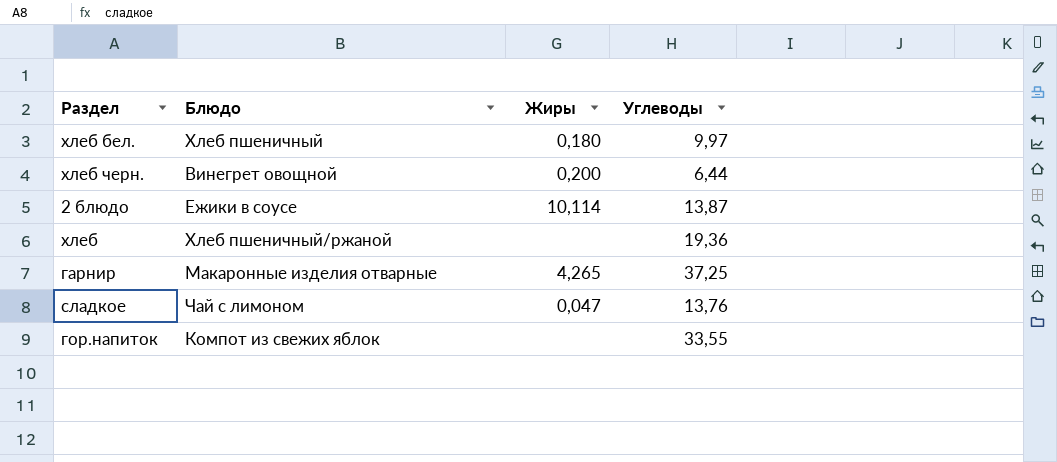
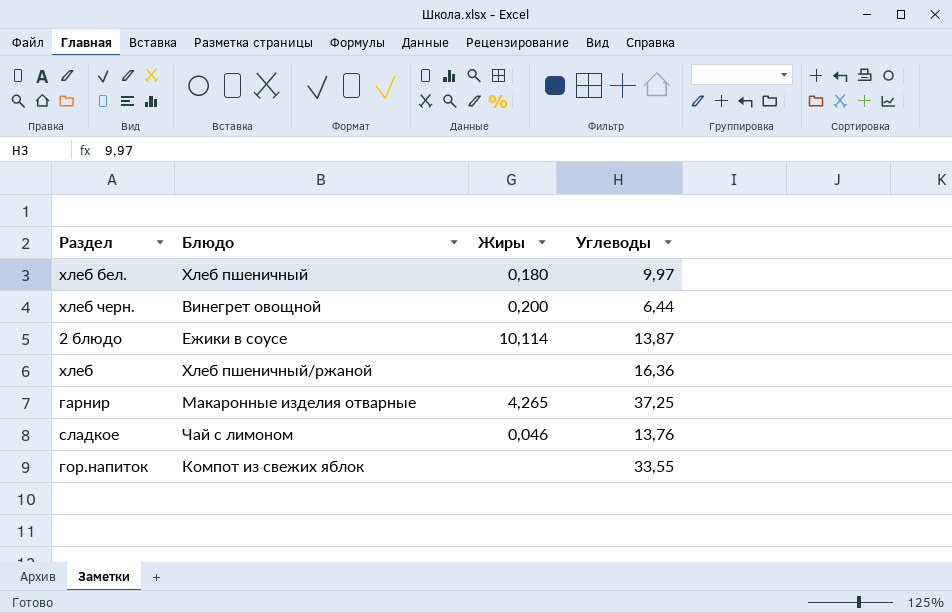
хлеб | Углеводы: 19,36 -> 16,36
сладкое | Жиры: 0,047 -> 0,046

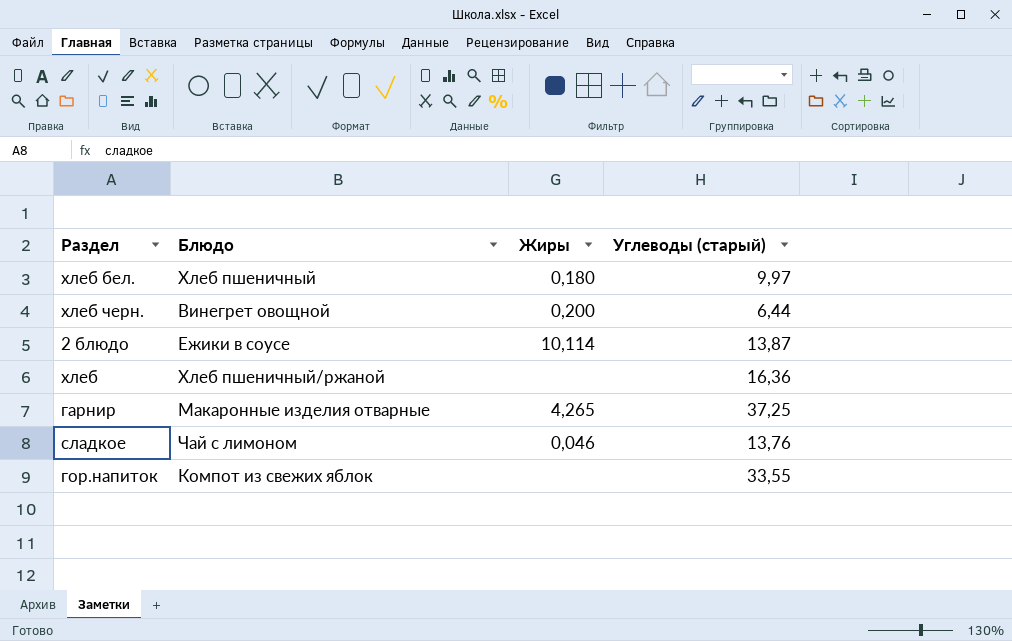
column name: Углеводы -> Углеводы (старый)

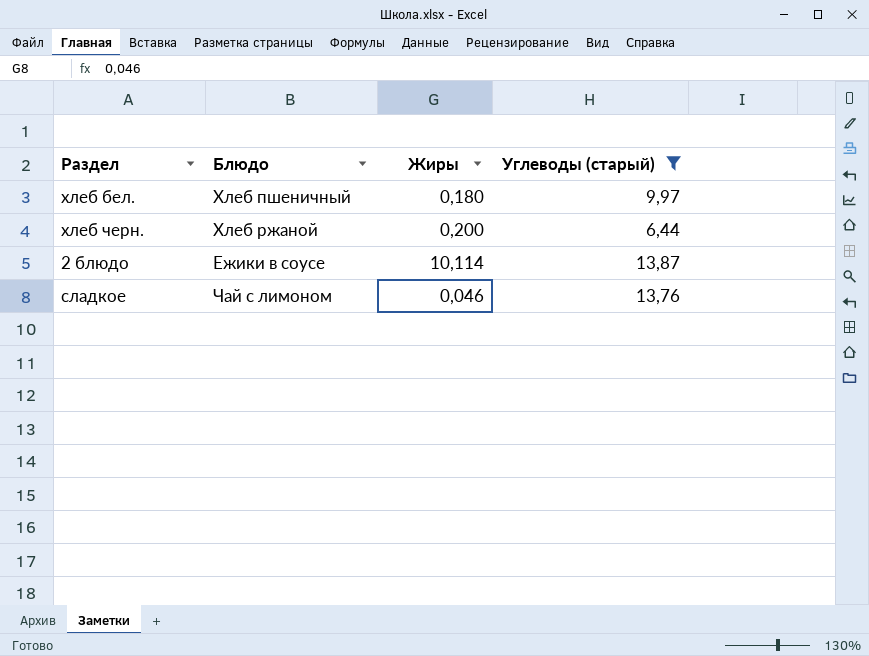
filter: none -> Углеводы (старый) <= 13,87
хлеб черн. | Блюдо: Винегрет овощной -> Хлеб ржаной

